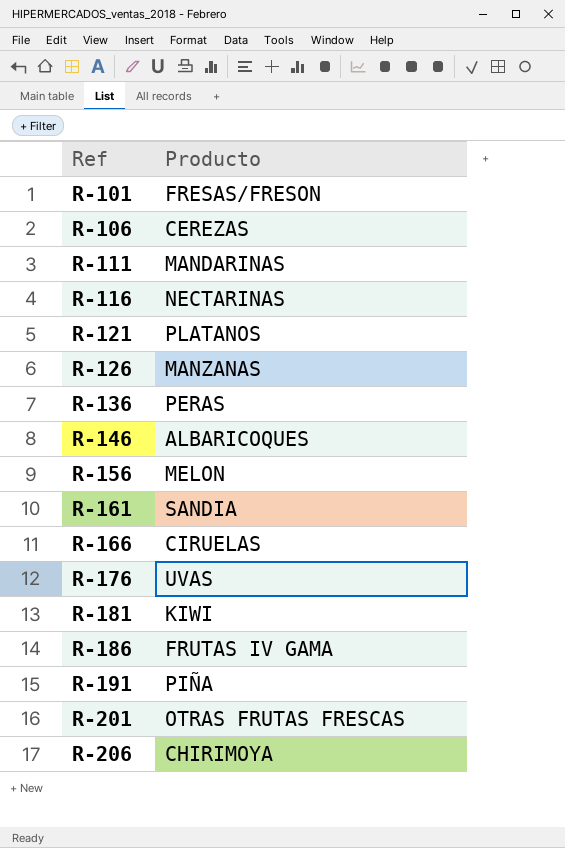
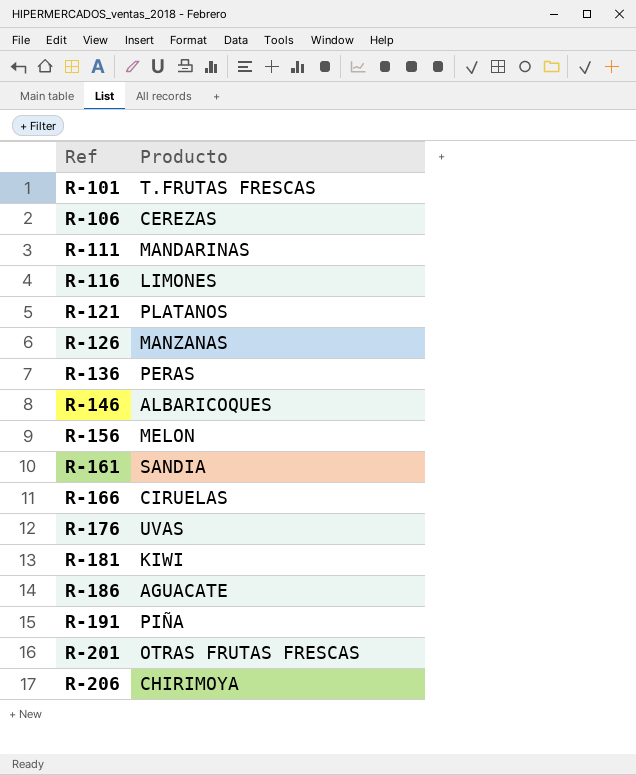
R-101 | Producto: FRESAS/FRESON -> T.FRUTAS FRESCAS
R-116 | Producto: NECTARINAS -> LIMONES
R-186 | Producto: FRUTAS IV GAMA -> AGUACATE

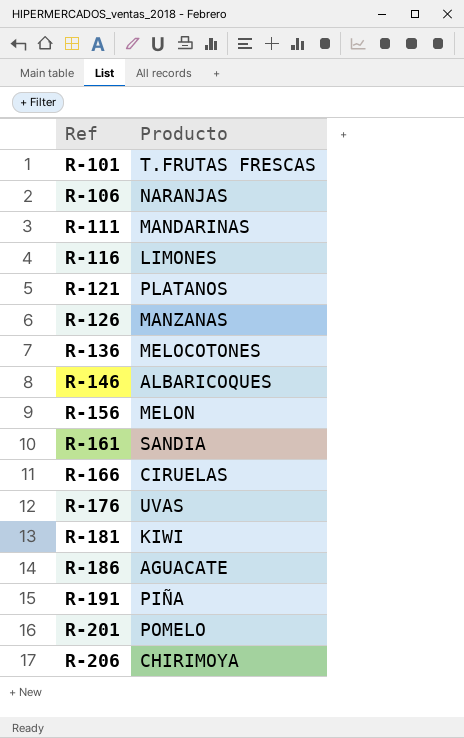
R-106 | Producto: CEREZAS -> NARANJAS
R-136 | Producto: PERAS -> MELOCOTONES
R-201 | Producto: OTRAS FRUTAS FRESCAS -> POMELO

